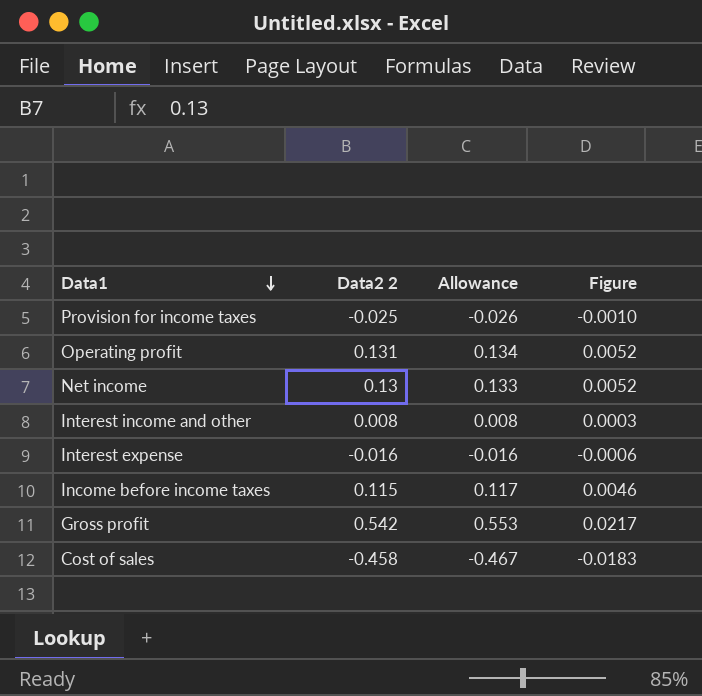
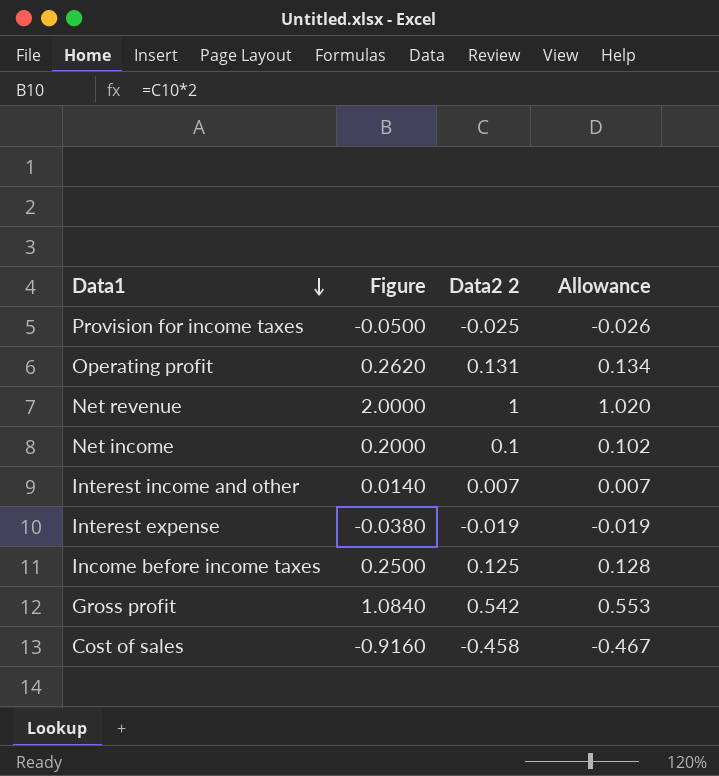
column Figure | formula: [Data2 2] * 0.04 -> [Data2 2] * 2
column Figure | position: 4 -> 2
row Net revenue: none -> 2.0000 | 1 | 1.020
Net income | Data2 2: 0.13 -> 0.1
Net income | Allowance: 0.133 -> 0.102
Interest income and other | Data2 2: 0.008 -> 0.007
Interest income and other | Allowance: 0.008 -> 0.007
Interest expense | Data2 2: -0.016 -> -0.019
Interest expense | Allowance: -0.016 -> -0.019
Income before income taxes | Data2 2: 0.115 -> 0.125
Income before income taxes | Allowance: 0.117 -> 0.128

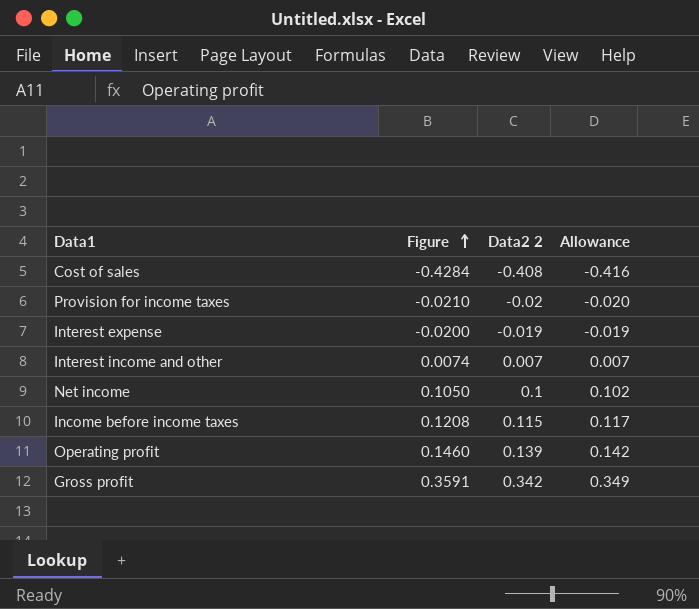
row order: Data1 descending -> Figure ascending
column Figure | formula: [Data2 2] * 2 -> [Data2 2] * 1.05
row Net revenue: 2.0000 | 1 | 1.020 -> none
Cost of sales | Data2 2: -0.458 -> -0.408
Cost of sales | Allowance: -0.467 -> -0.416
Provision for income taxes | Data2 2: -0.025 -> -0.02
Provision for income taxes | Allowance: -0.026 -> -0.020
Income before income taxes | Data2 2: 0.125 -> 0.115
Income before income taxes | Allowance: 0.128 -> 0.117
Operating profit | Data2 2: 0.131 -> 0.139
Operating profit | Allowance: 0.134 -> 0.142
Gross profit | Data2 2: 0.542 -> 0.342
Gross profit | Allowance: 0.553 -> 0.349

